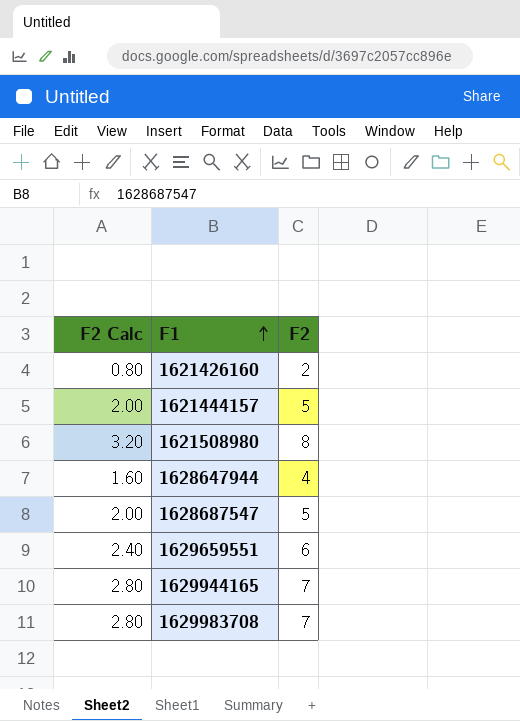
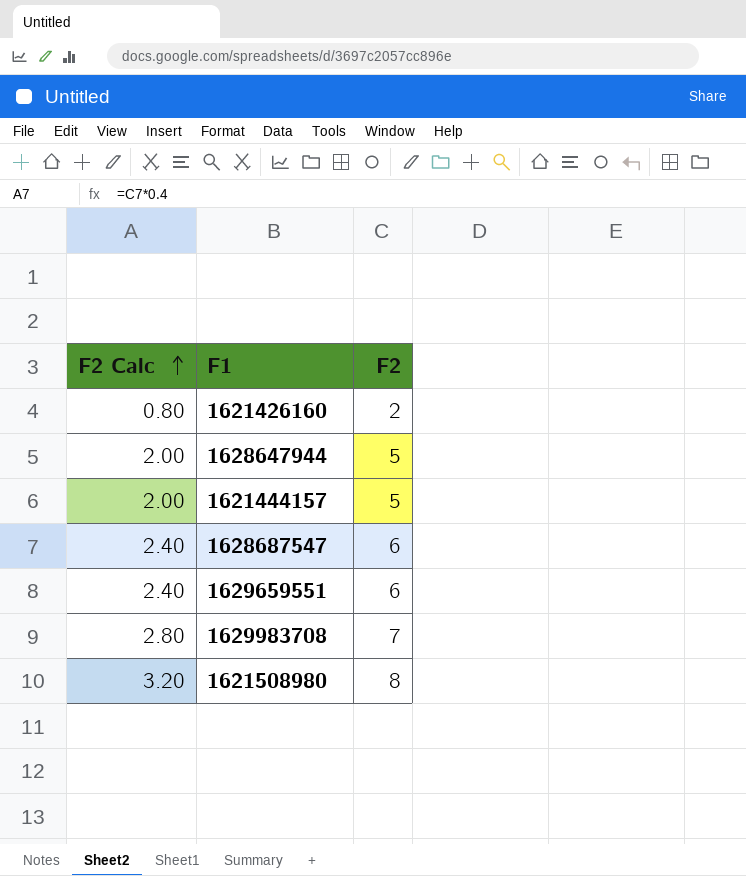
row order: F1 ascending -> F2 Calc ascending
row 1629944165: 2.80 | 7 -> none
1628647944 | F2 Calc: 1.60 -> 2.00
1628647944 | F2: 4 -> 5
1628687547 | F2 Calc: 2.00 -> 2.40
1628687547 | F2: 5 -> 6

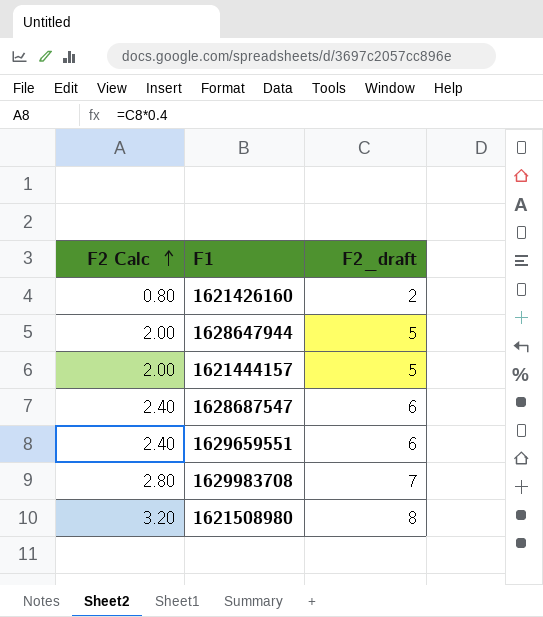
column name: F2 -> F2_draft

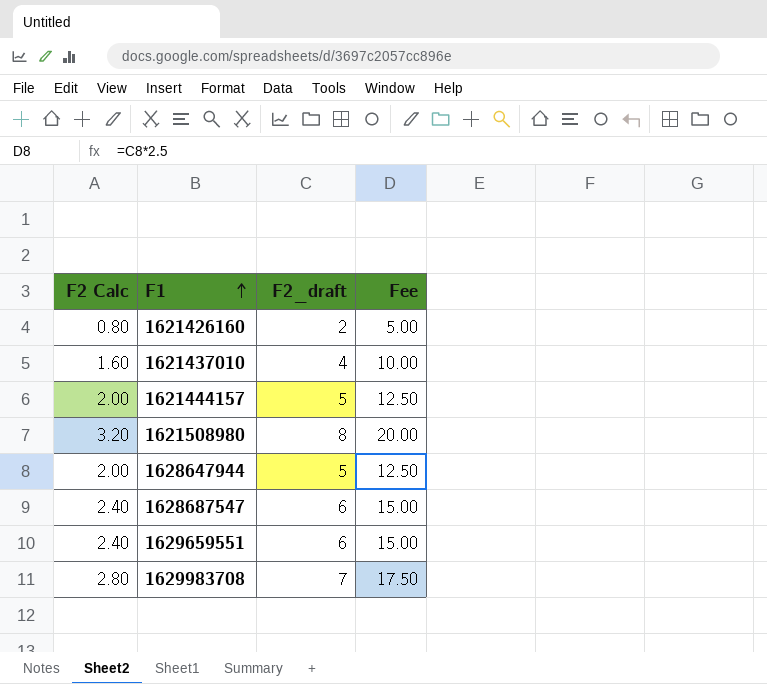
row order: F2 Calc ascending -> F1 ascending
column Fee | formula: none -> [F2_draft] * 2.5
row 1621437010: none -> 1.60 | 4 | 10.00

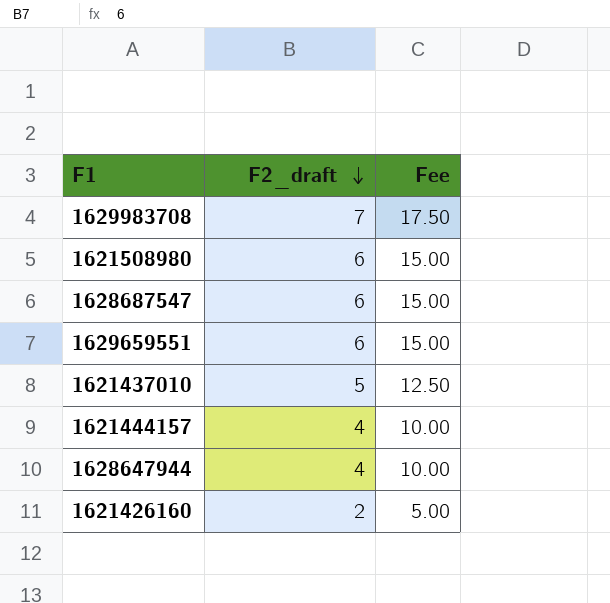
row order: F1 ascending -> F2_draft descending
column F2 Calc | formula: [F2_draft] * 0.4 -> none
1621508980 | F2_draft: 8 -> 6
1621508980 | Fee: 20.00 -> 15.00
1621437010 | F2_draft: 4 -> 5
1621437010 | Fee: 10.00 -> 12.50
1621444157 | F2_draft: 5 -> 4
1621444157 | Fee: 12.50 -> 10.00
1628647944 | F2_draft: 5 -> 4
1628647944 | Fee: 12.50 -> 10.00

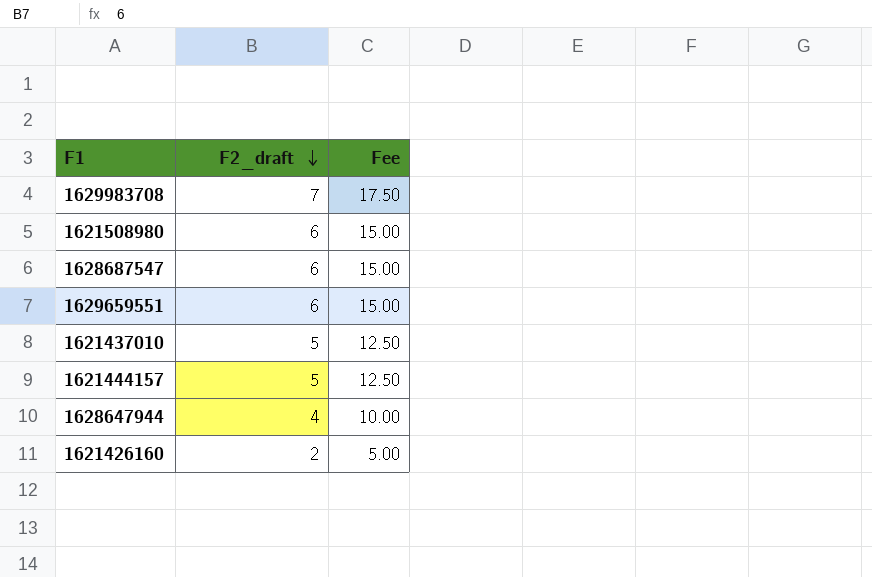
1621444157 | F2_draft: 4 -> 5
1621444157 | Fee: 10.00 -> 12.50

